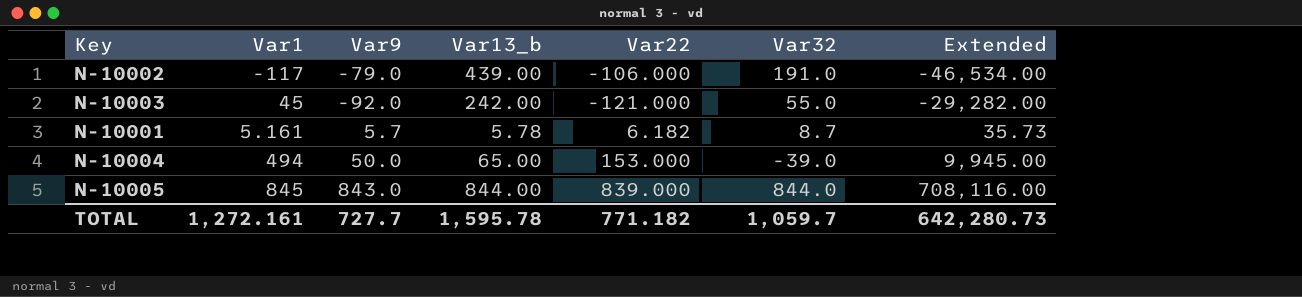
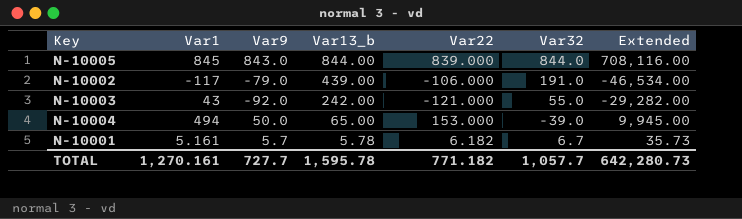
row order: Extended ascending -> Var13_b descending
N-10003 | Var1: 45 -> 43
N-10001 | Var32: 8.7 -> 6.7
TOTAL | Var1: 1,272.161 -> 1,270.161
TOTAL | Var32: 1,059.7 -> 1,057.7

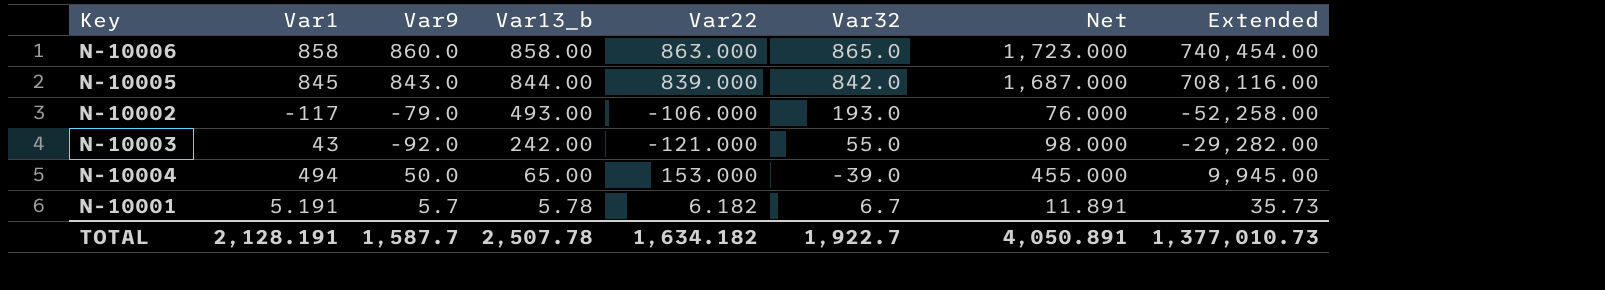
column Net | formula: none -> [Var1] + [Var32]
row N-10006: none -> 858 | 860.0 | 858.00 | 863.000 | 865.0 | 1,723.000 | 740,454.00
N-10005 | Var32: 844.0 -> 842.0
N-10002 | Var13_b: 439.00 -> 493.00
N-10002 | Var32: 191.0 -> 193.0
N-10002 | Extended: -46,534.00 -> -52,258.00
N-10001 | Var1: 5.161 -> 5.191
TOTAL | Var1: 1,270.161 -> 2,128.191
TOTAL | Var9: 727.7 -> 1,587.7
TOTAL | Var13_b: 1,595.78 -> 2,507.78
TOTAL | Var22: 771.182 -> 1,634.182
TOTAL | Var32: 1,057.7 -> 1,922.7
TOTAL | Extended: 642,280.73 -> 1,377,010.73

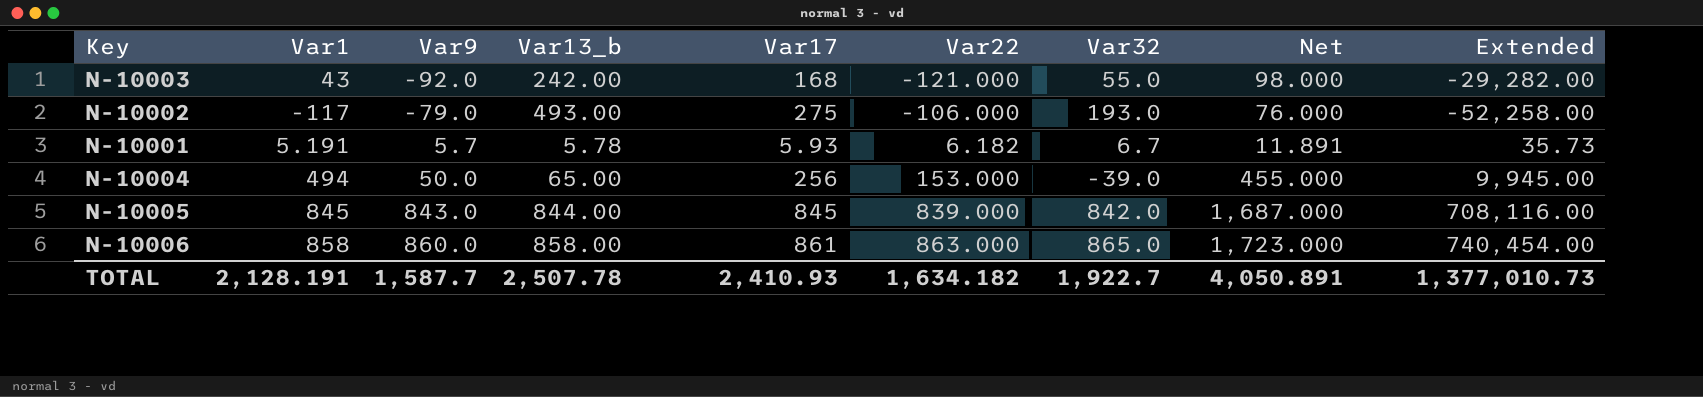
row order: Var13_b descending -> Var9 ascending
column Var17 | position: none -> 5

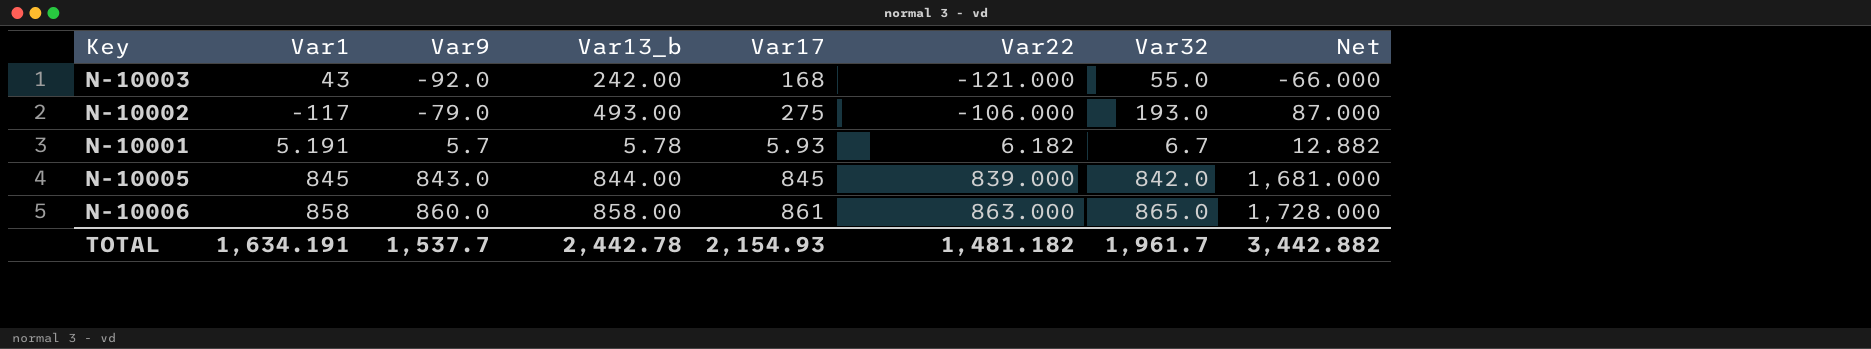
column Extended | formula: [Var13_b] * [Var22] -> none
column Net | formula: [Var1] + [Var32] -> [Var22] + [Var32]
row N-10004: 494 | 50.0 | 65.00 | 256 | 153.000 | -39.0 | 455.000 | 9,945.00 -> none
TOTAL | Var1: 2,128.191 -> 1,634.191
TOTAL | Var9: 1,587.7 -> 1,537.7
TOTAL | Var13_b: 2,507.78 -> 2,442.78
TOTAL | Var17: 2,410.93 -> 2,154.93
TOTAL | Var22: 1,634.182 -> 1,481.182
TOTAL | Var32: 1,922.7 -> 1,961.7
TOTAL | Net: 4,050.891 -> 3,442.882

